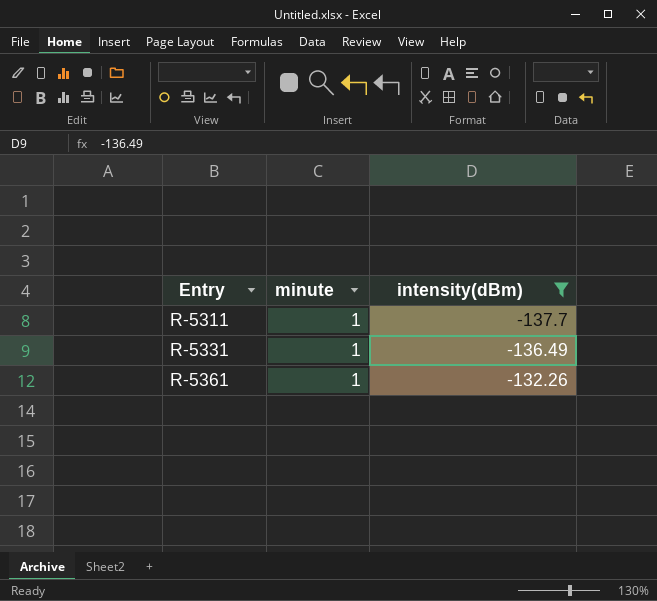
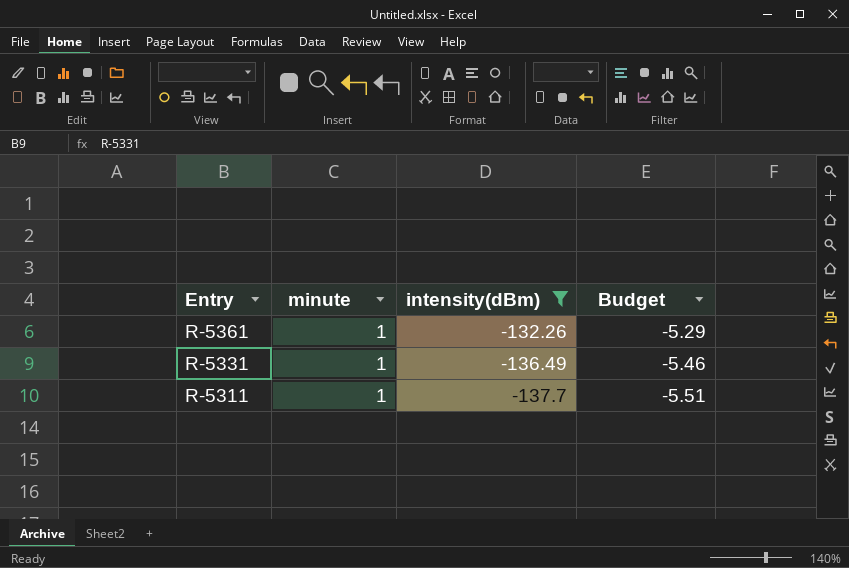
row order: Entry ascending -> Entry descending
column Budget | formula: none -> [intensity(dBm)] * 0.04

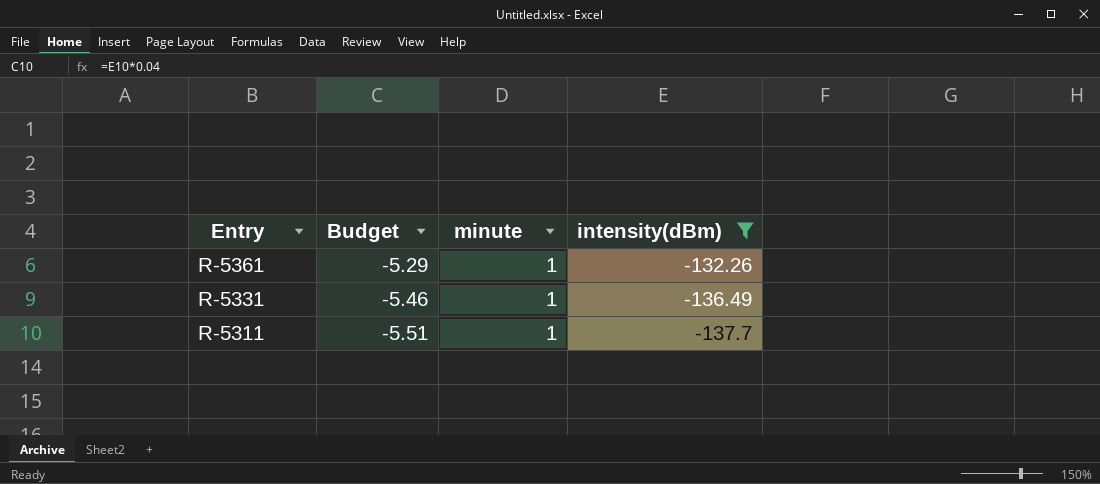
column Budget | position: 4 -> 2

